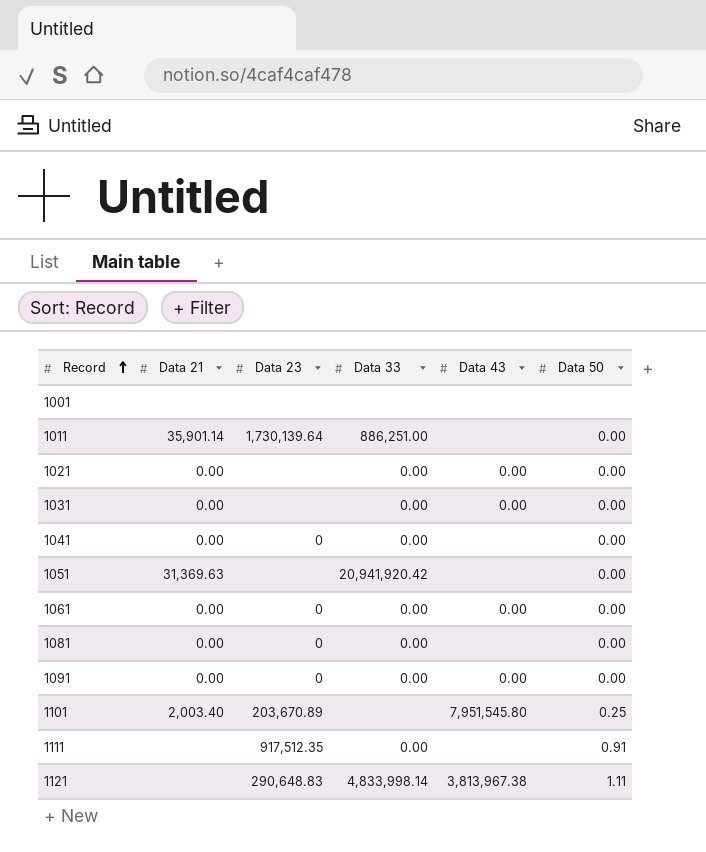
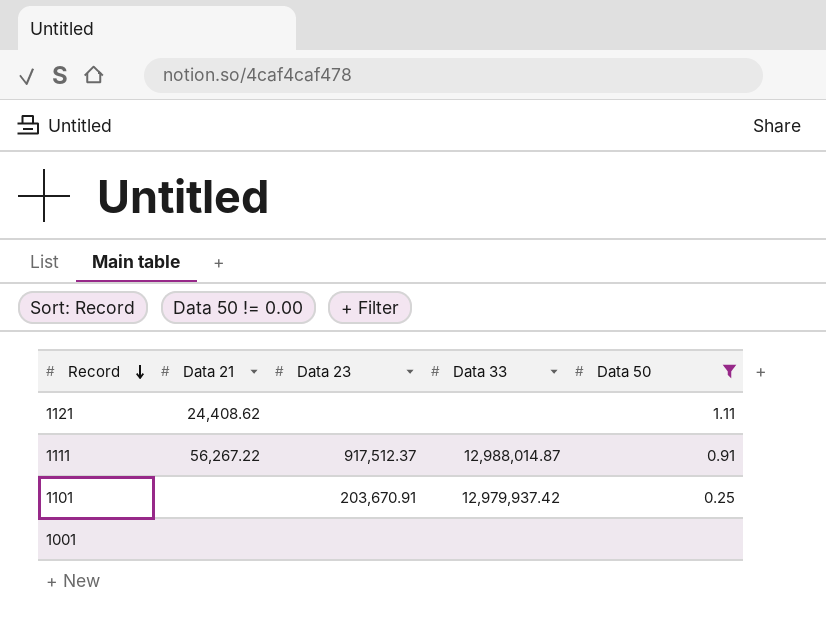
filter: none -> Data 50 != 0.00
row order: Record ascending -> Record descending
column Data 43 | position: 5 -> none
1121 | Data 21: none -> 24,408.62
1121 | Data 23: 290,648.83 -> none
1121 | Data 33: 4,833,998.14 -> none
1111 | Data 21: none -> 56,267.22
1111 | Data 23: 917,512.35 -> 917,512.37
1111 | Data 33: 0.00 -> 12,988,014.87
1101 | Data 21: 2,003.40 -> none
1101 | Data 23: 203,670.89 -> 203,670.91
1101 | Data 33: none -> 12,979,937.42

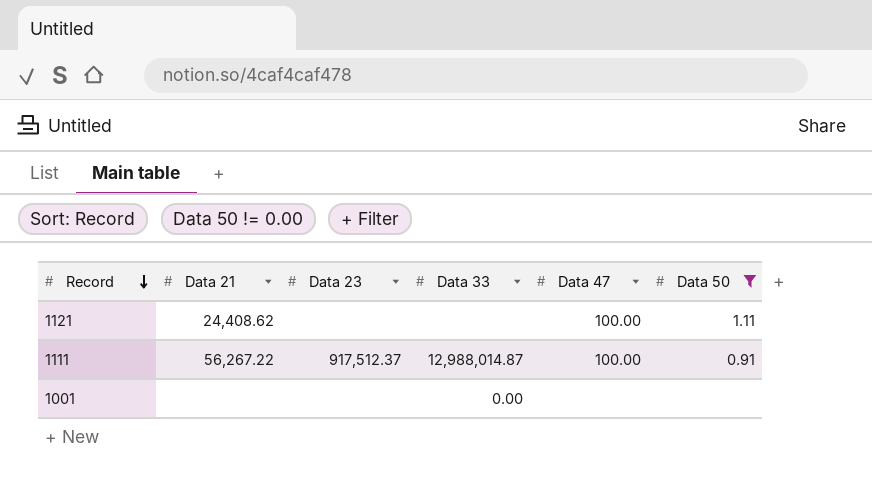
column Data 47 | position: none -> 5
row 1101: none | 203,670.91 | 12,979,937.42 | 0.25 -> none
1001 | Data 33: none -> 0.00

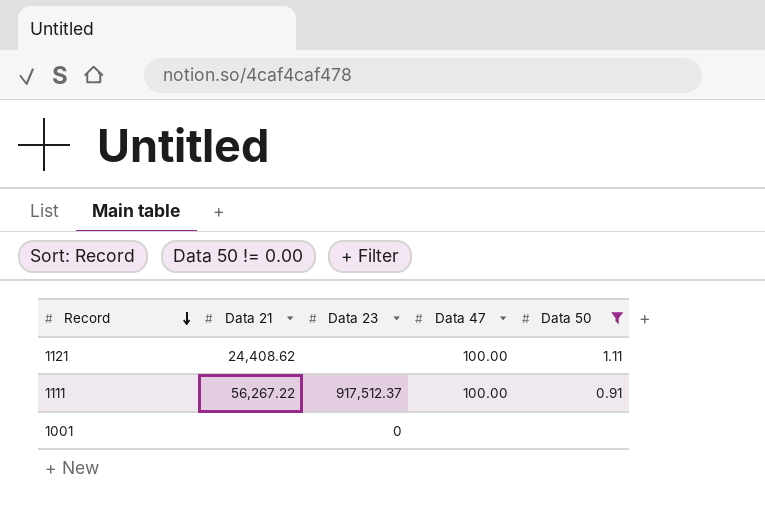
column Data 33 | position: 4 -> none
1001 | Data 23: none -> 0

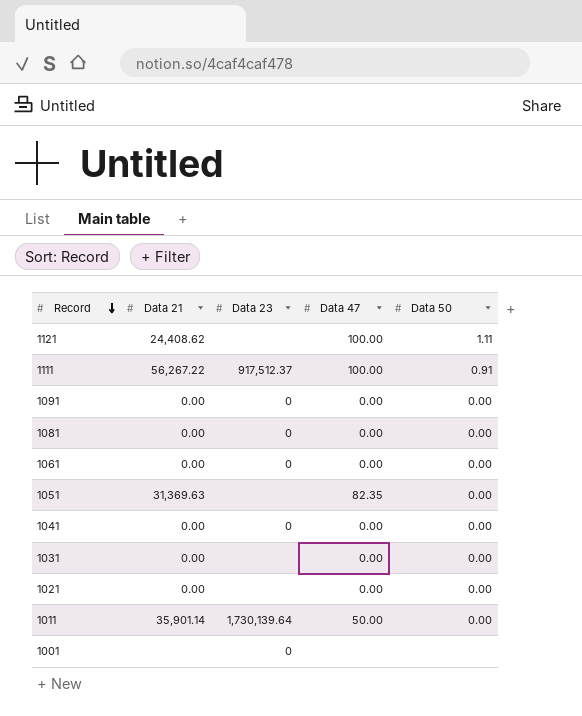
filter: Data 50 != 0.00 -> none

